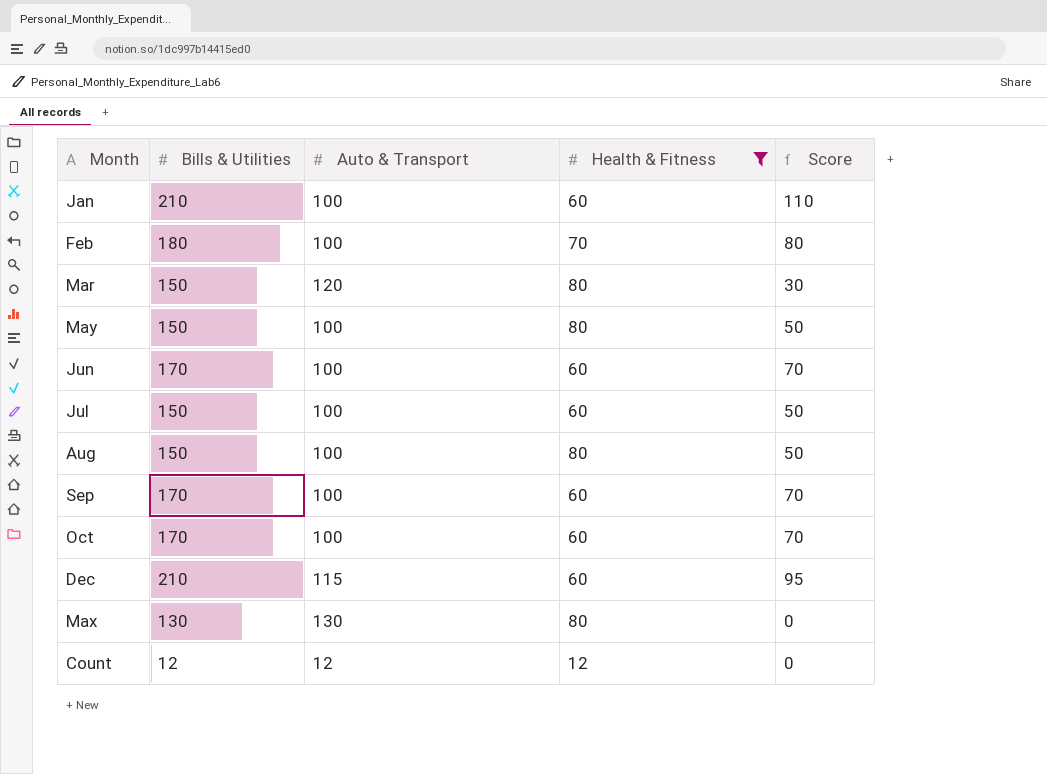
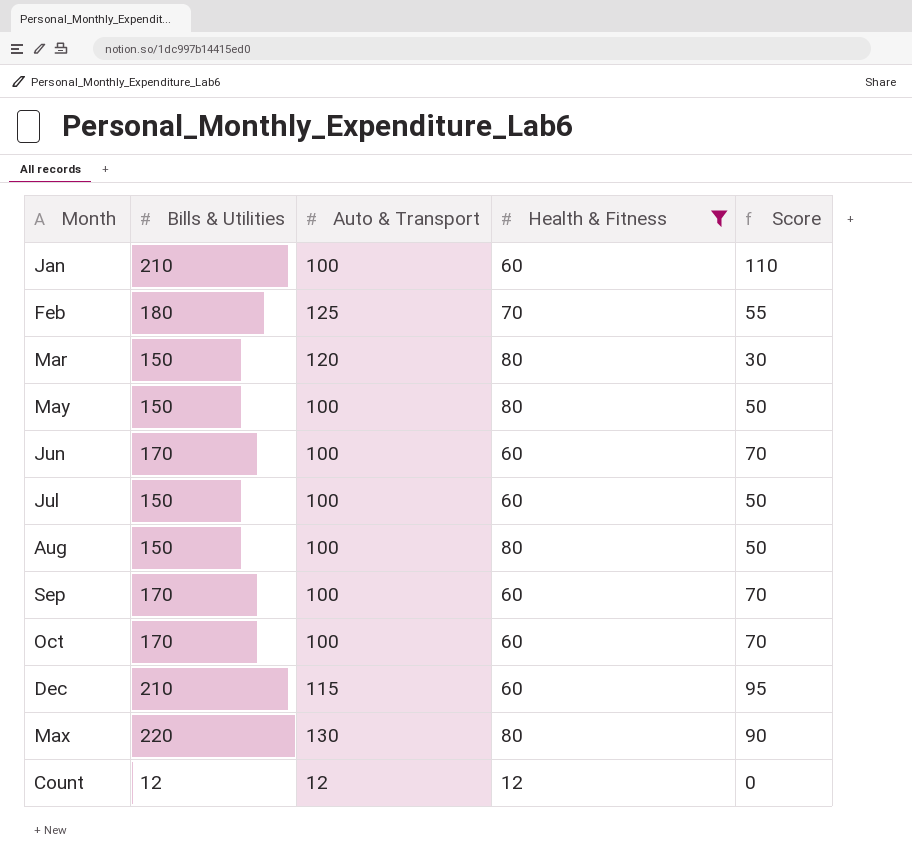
Feb | Auto & Transport: 100 -> 125
Feb | Score: 80 -> 55
Max | Bills & Utilities: 130 -> 220
Max | Score: 0 -> 90

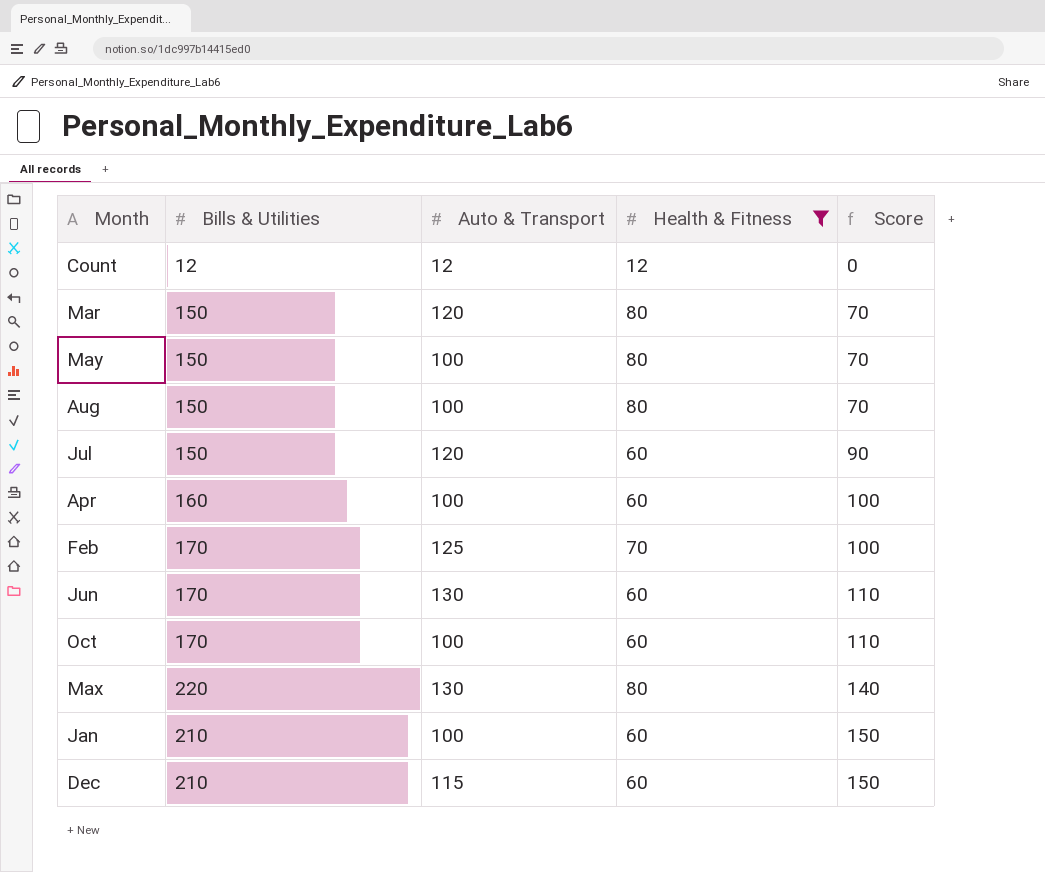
row order: none -> Score ascending
column Score | formula: [Bills & Utilities] - [Auto & Transport] -> [Bills & Utilities] - [Health & Fitness]
row Sep: 170 | 100 | 60 | 70 -> none
Jul | Auto & Transport: 100 -> 120
row Apr: none -> 160 | 100 | 60 | 100
Feb | Bills & Utilities: 180 -> 170
Jun | Auto & Transport: 100 -> 130

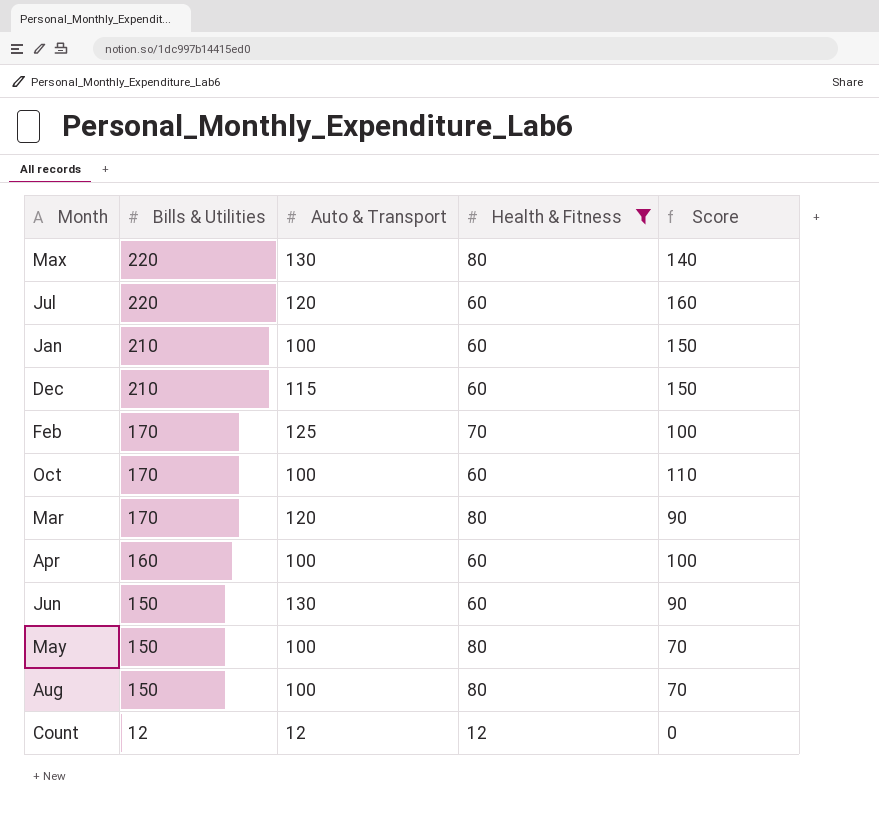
row order: Score ascending -> Bills & Utilities descending
Jul | Bills & Utilities: 150 -> 220
Jul | Score: 90 -> 160
Mar | Bills & Utilities: 150 -> 170
Mar | Score: 70 -> 90
Jun | Bills & Utilities: 170 -> 150
Jun | Score: 110 -> 90

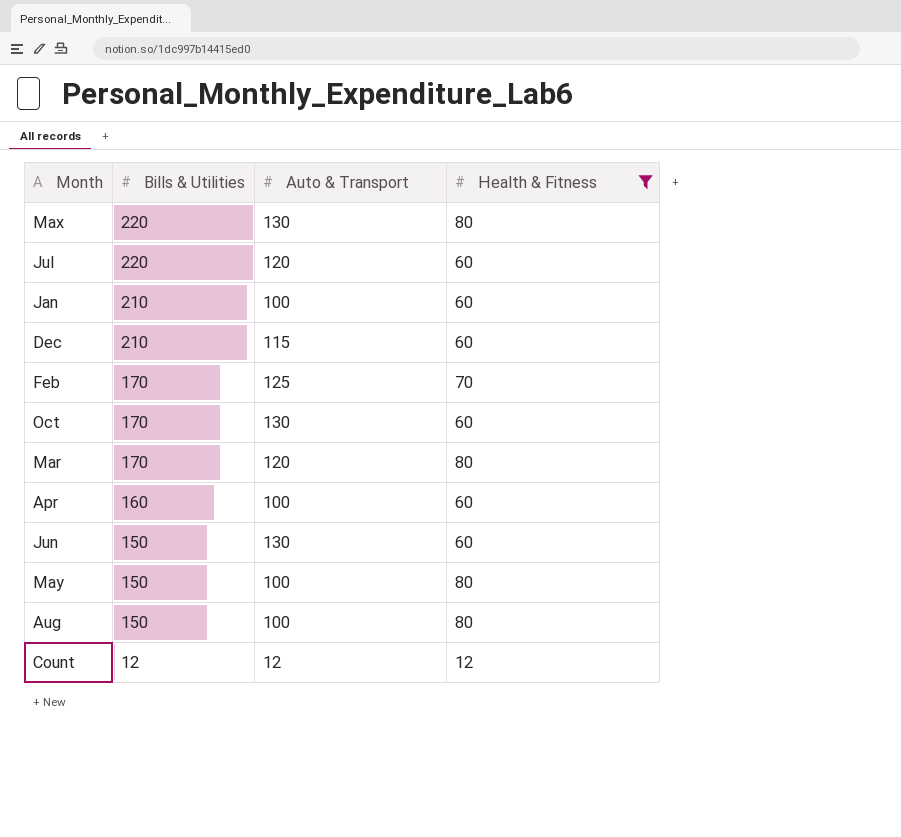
column Score | formula: [Bills & Utilities] - [Health & Fitness] -> none
Oct | Auto & Transport: 100 -> 130

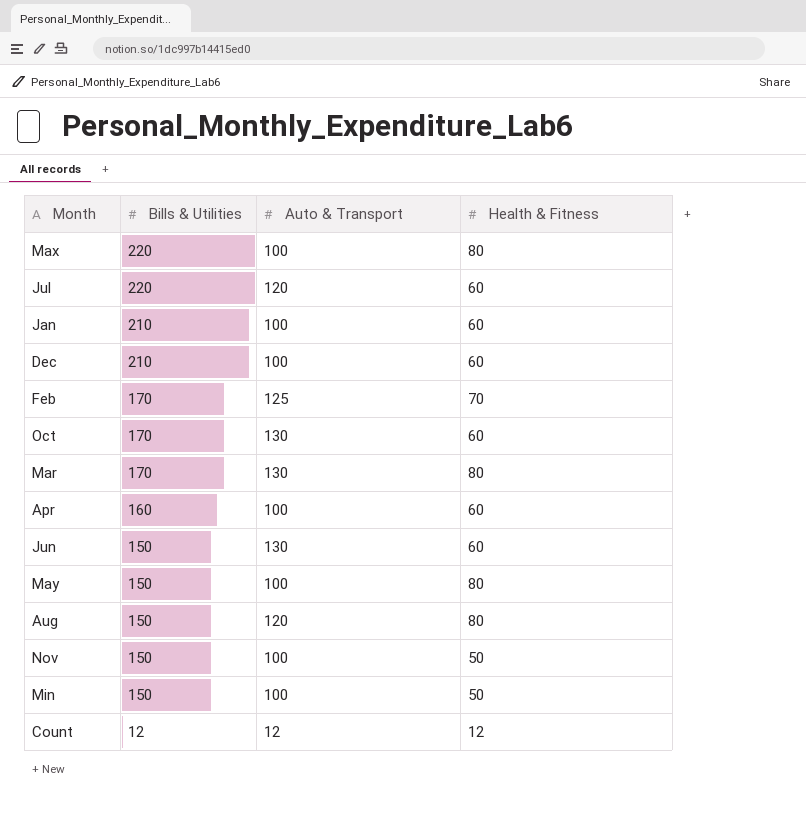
filter: Health & Fitness != 50 -> none
Max | Auto & Transport: 130 -> 100
Dec | Auto & Transport: 115 -> 100
Mar | Auto & Transport: 120 -> 130
Aug | Auto & Transport: 100 -> 120

